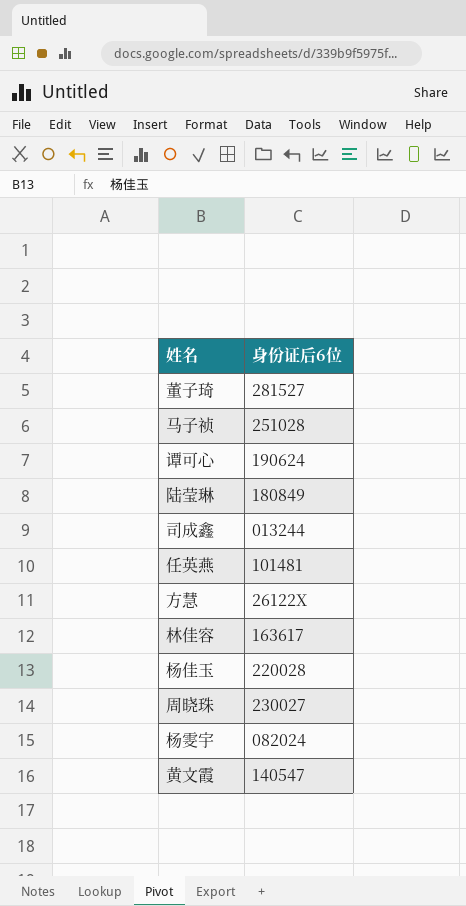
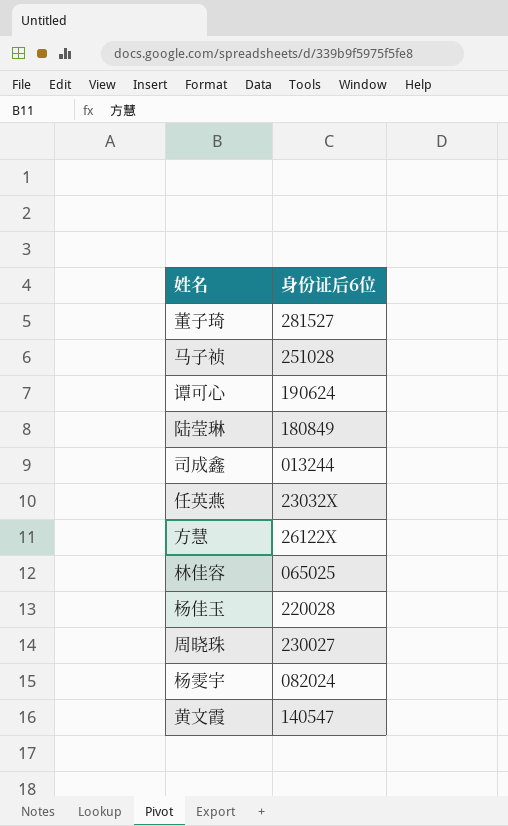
任英燕 | 身份证后6位: 101481 -> 23032X
林佳容 | 身份证后6位: 163617 -> 065025

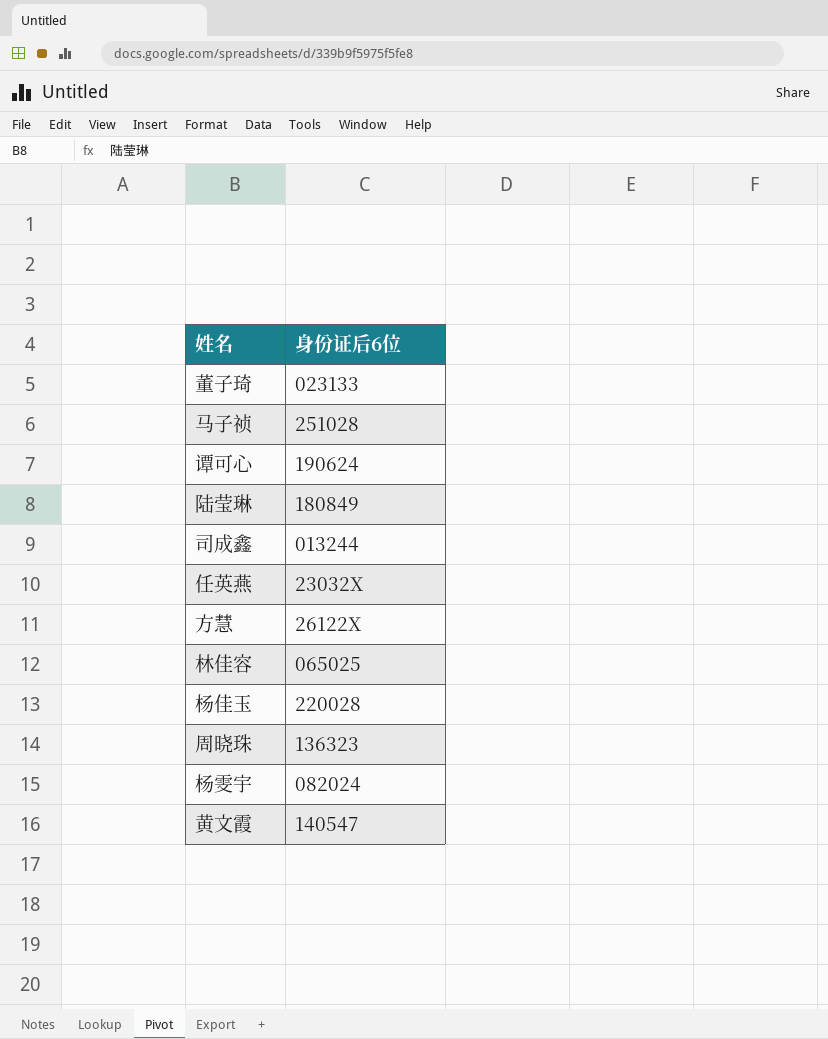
董子琦 | 身份证后6位: 281527 -> 023133
周晓珠 | 身份证后6位: 230027 -> 136323

